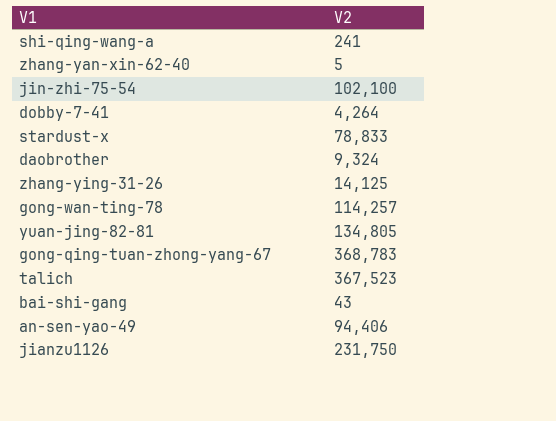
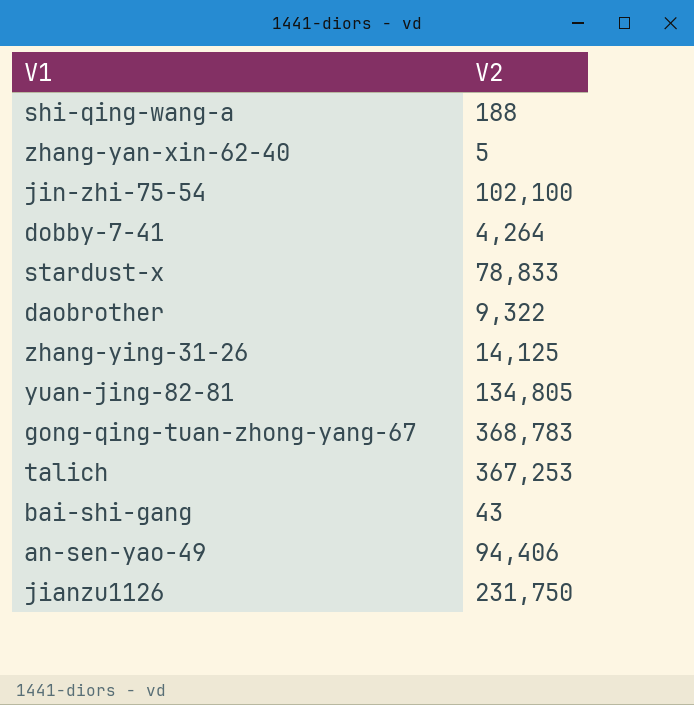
row gong-wan-ting-78: 114,257 -> none
shi-qing-wang-a | V2: 241 -> 188
daobrother | V2: 9,324 -> 9,322
talich | V2: 367,523 -> 367,253

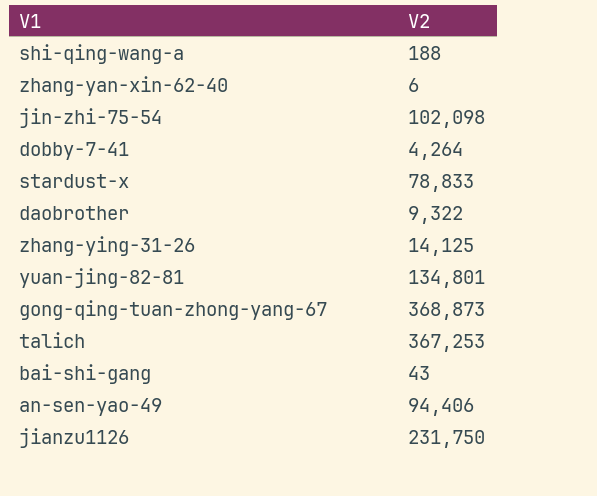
zhang-yan-xin-62-40 | V2: 5 -> 6
jin-zhi-75-54 | V2: 102,100 -> 102,098
yuan-jing-82-81 | V2: 134,805 -> 134,801
gong-qing-tuan-zhong-yang-67 | V2: 368,783 -> 368,873

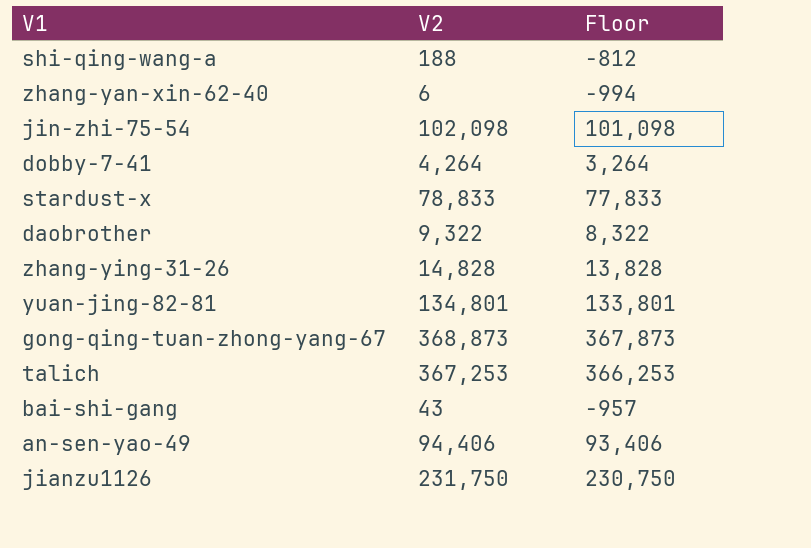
column Floor | formula: none -> [V2] - 1000
zhang-ying-31-26 | V2: 14,125 -> 14,828

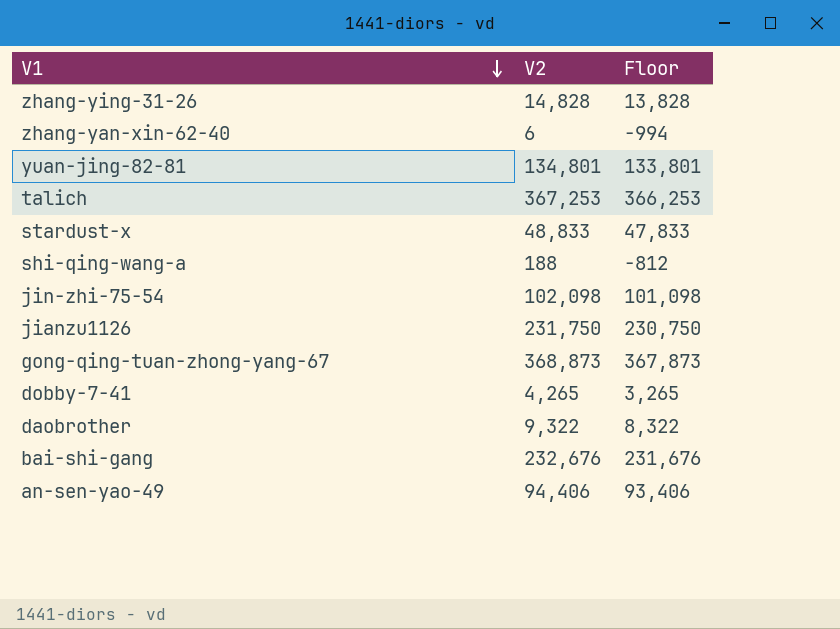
row order: none -> V1 descending
stardust-x | V2: 78,833 -> 48,833
stardust-x | Floor: 77,833 -> 47,833
dobby-7-41 | V2: 4,264 -> 4,265
dobby-7-41 | Floor: 3,264 -> 3,265
bai-shi-gang | V2: 43 -> 232,676
bai-shi-gang | Floor: -957 -> 231,676

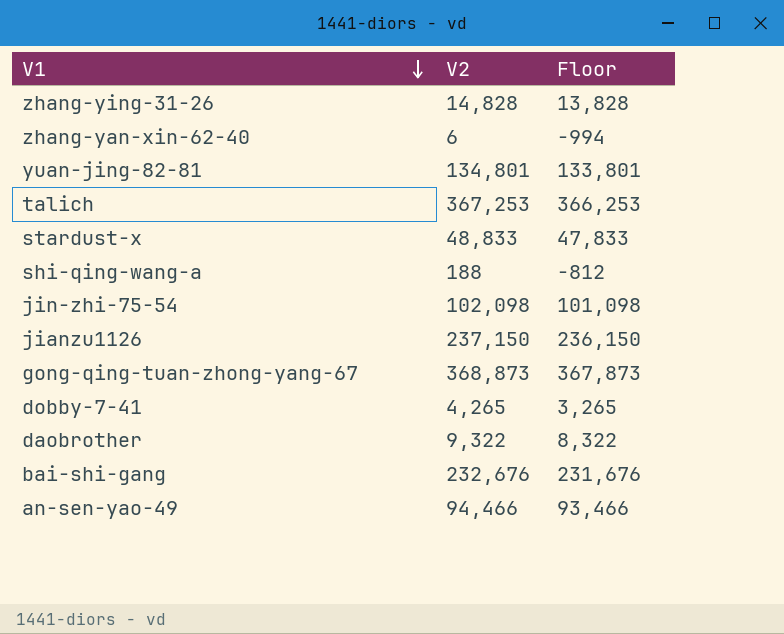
jianzu1126 | V2: 231,750 -> 237,150
jianzu1126 | Floor: 230,750 -> 236,150
an-sen-yao-49 | V2: 94,406 -> 94,466
an-sen-yao-49 | Floor: 93,406 -> 93,466

